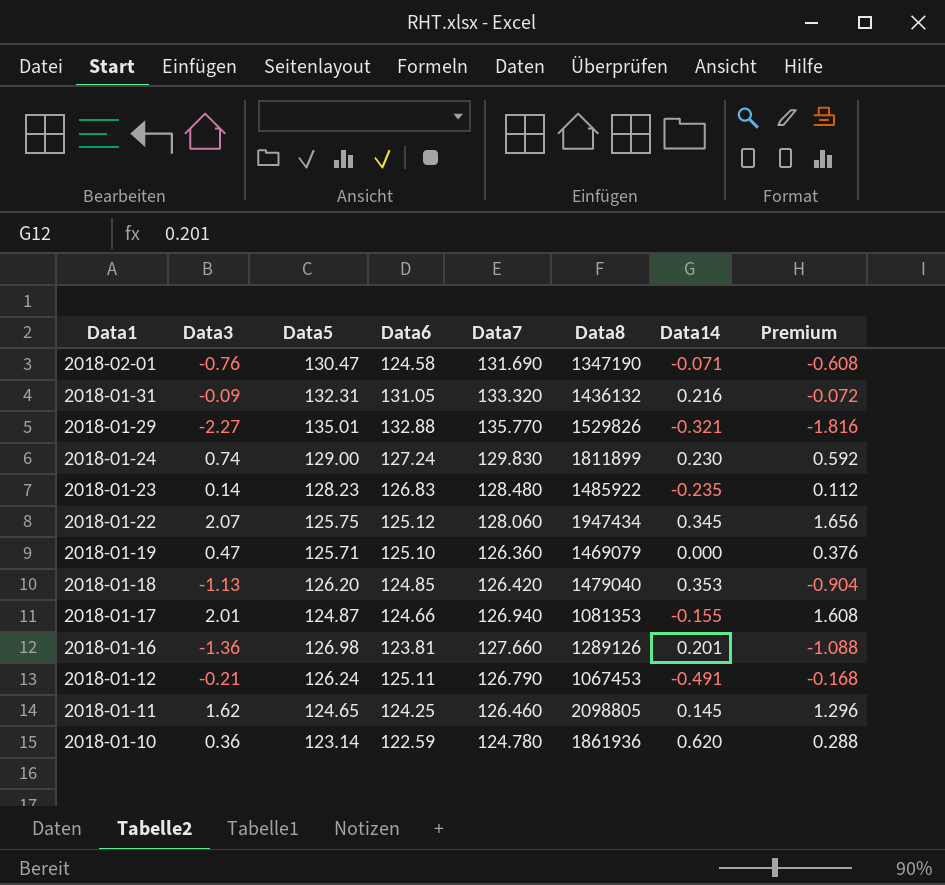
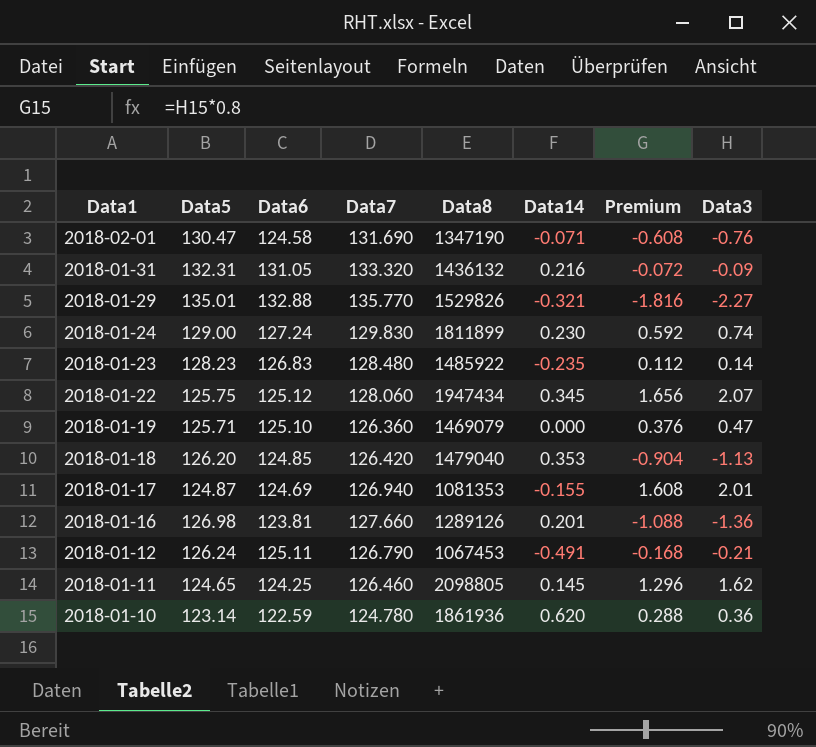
column Data3 | position: 2 -> 8
2018-01-17 | Data6: 124.66 -> 124.69

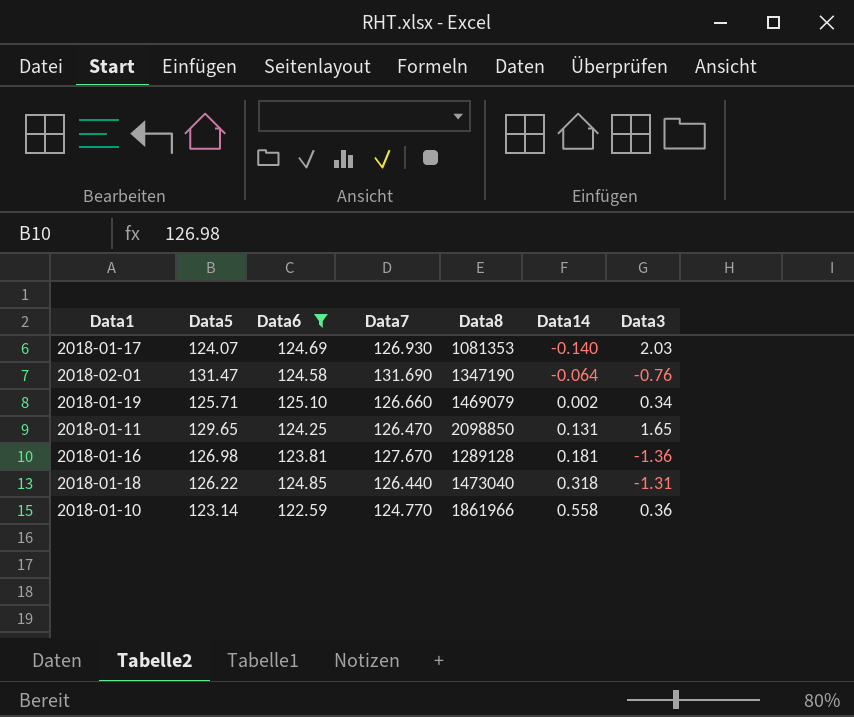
filter: none -> Data6 <= 125.10
row order: Data1 descending -> Data14 ascending
column Premium | formula: [Data3] * 0.8 -> none
2018-01-17 | Data5: 124.87 -> 124.07
2018-01-17 | Data7: 126.940 -> 126.930
2018-01-17 | Data14: -0.155 -> -0.140
2018-01-17 | Data3: 2.01 -> 2.03
2018-02-01 | Data5: 130.47 -> 131.47
2018-02-01 | Data14: -0.071 -> -0.064
2018-01-19 | Data7: 126.360 -> 126.660
2018-01-19 | Data14: 0.000 -> 0.002
2018-01-19 | Data3: 0.47 -> 0.34
2018-01-11 | Data5: 124.65 -> 129.65
2018-01-11 | Data7: 126.460 -> 126.470
2018-01-11 | Data8: 2098805 -> 2098850
2018-01-11 | Data14: 0.145 -> 0.131
2018-01-11 | Data3: 1.62 -> 1.65
2018-01-16 | Data7: 127.660 -> 127.670
2018-01-16 | Data8: 1289126 -> 1289128
2018-01-16 | Data14: 0.201 -> 0.181
2018-01-18 | Data5: 126.20 -> 126.22
2018-01-18 | Data7: 126.420 -> 126.440
2018-01-18 | Data8: 1479040 -> 1473040
2018-01-18 | Data14: 0.353 -> 0.318
2018-01-18 | Data3: -1.13 -> -1.31
2018-01-10 | Data7: 124.780 -> 124.770
2018-01-10 | Data8: 1861936 -> 1861966
2018-01-10 | Data14: 0.620 -> 0.558

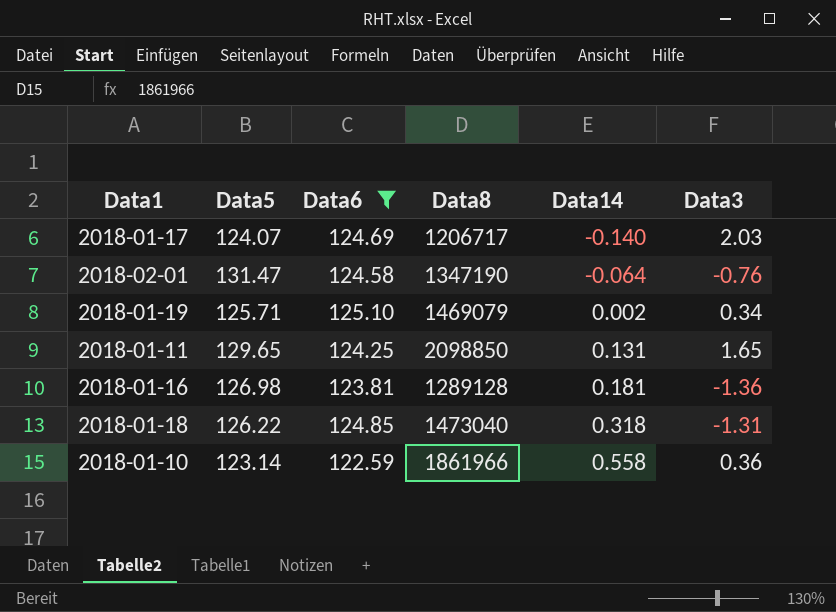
column Data7 | position: 4 -> none
2018-01-17 | Data8: 1081353 -> 1206717

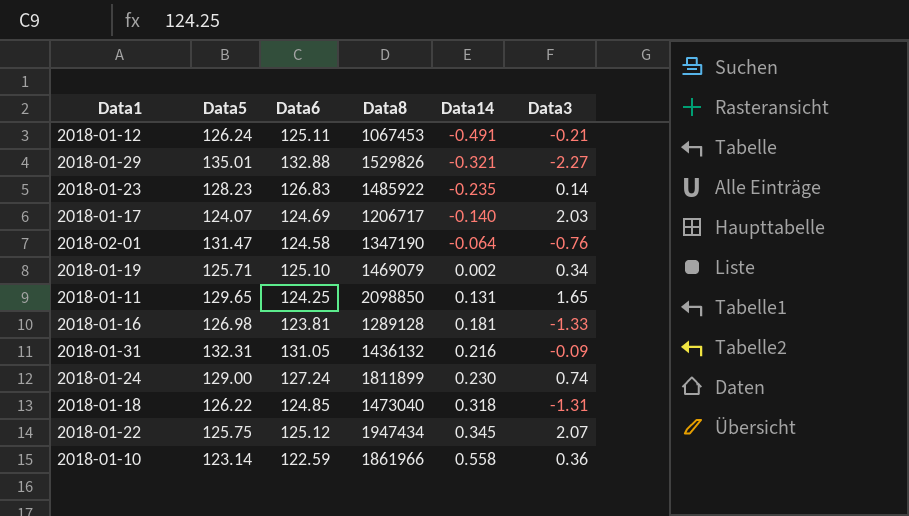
filter: Data6 <= 125.10 -> none
2018-01-16 | Data3: -1.36 -> -1.33

